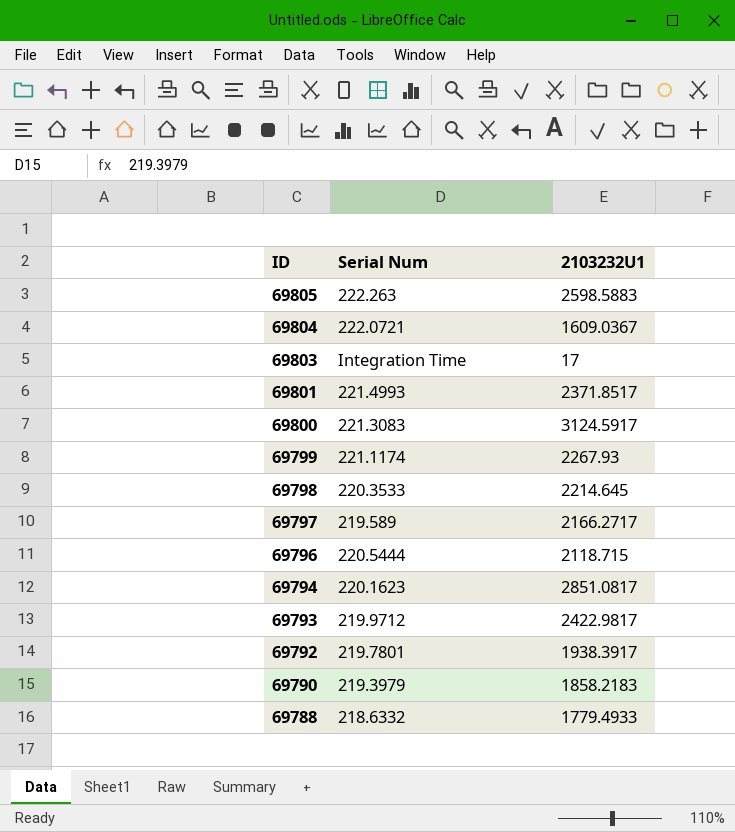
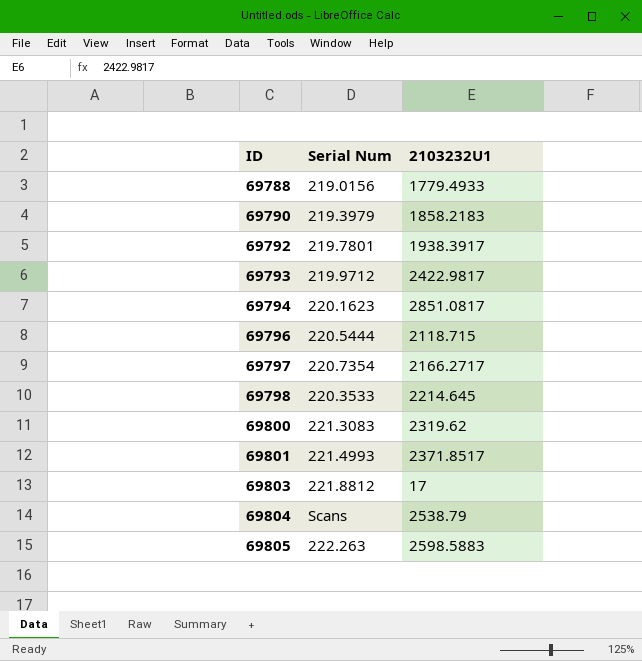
row order: ID descending -> ID ascending
row 69799: 221.1174 | 2267.93 -> none
69788 | Serial Num: 218.6332 -> 219.0156
69797 | Serial Num: 219.589 -> 220.7354
69800 | 2103232U1: 3124.5917 -> 2319.62
69803 | Serial Num: Integration Time -> 221.8812
69804 | Serial Num: 222.0721 -> Scans
69804 | 2103232U1: 1609.0367 -> 2538.79

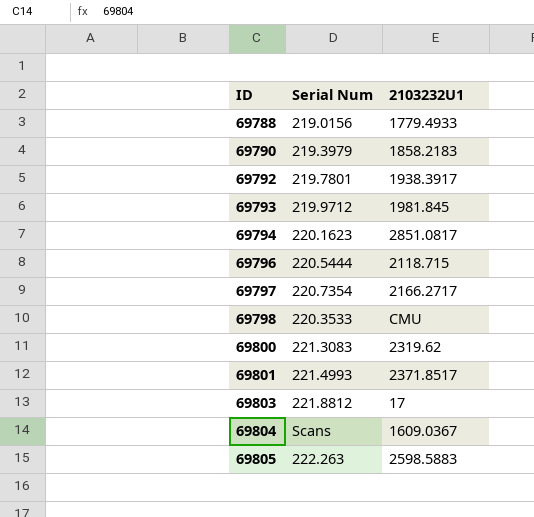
69793 | 2103232U1: 2422.9817 -> 1981.845
69798 | 2103232U1: 2214.645 -> CMU
69804 | 2103232U1: 2538.79 -> 1609.0367

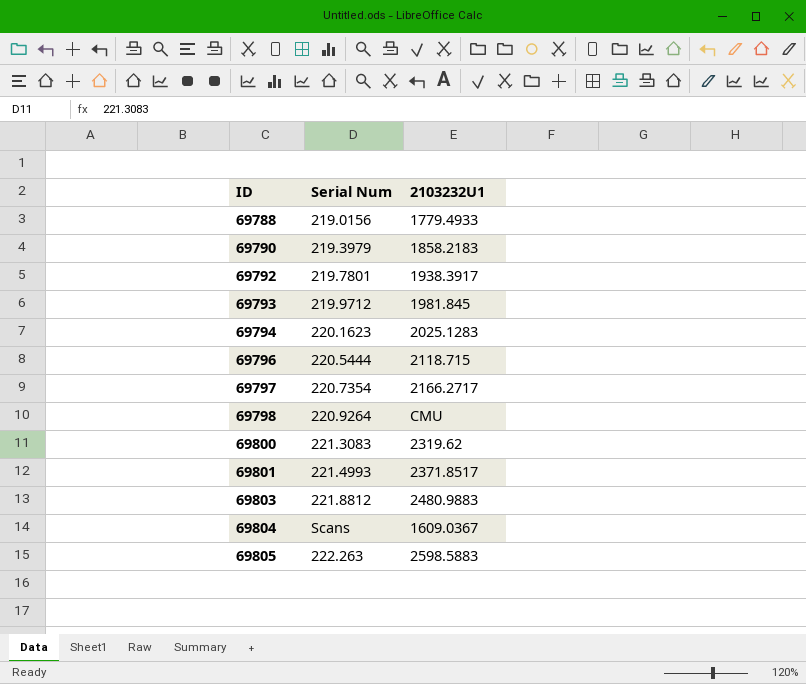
69794 | 2103232U1: 2851.0817 -> 2025.1283
69798 | Serial Num: 220.3533 -> 220.9264
69803 | 2103232U1: 17 -> 2480.9883

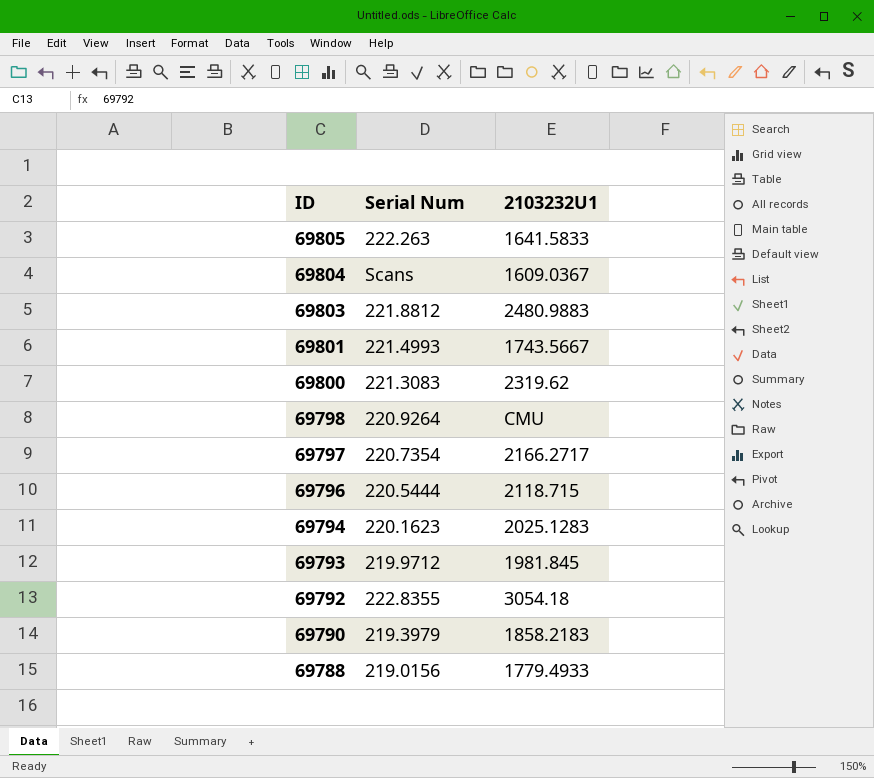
row order: ID ascending -> ID descending
69805 | 2103232U1: 2598.5883 -> 1641.5833
69801 | 2103232U1: 2371.8517 -> 1743.5667
69792 | Serial Num: 219.7801 -> 222.8355
69792 | 2103232U1: 1938.3917 -> 3054.18

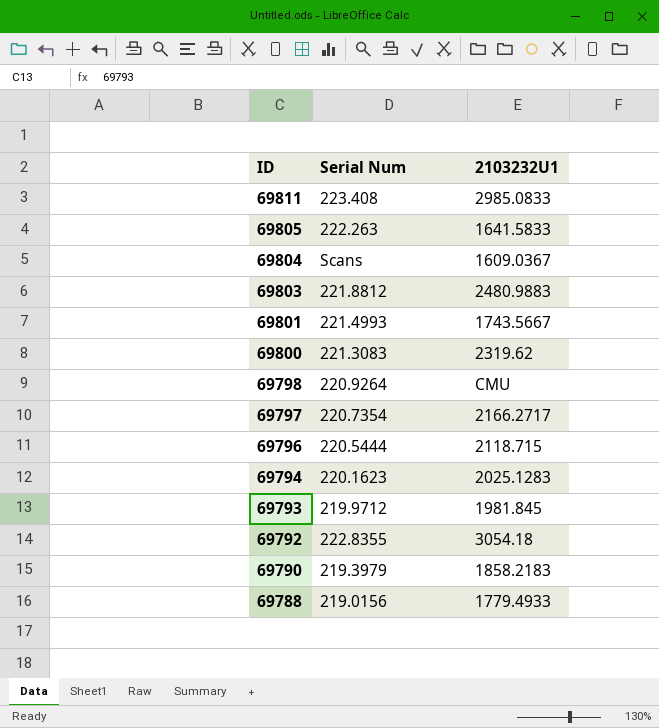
row 69811: none -> 223.408 | 2985.0833

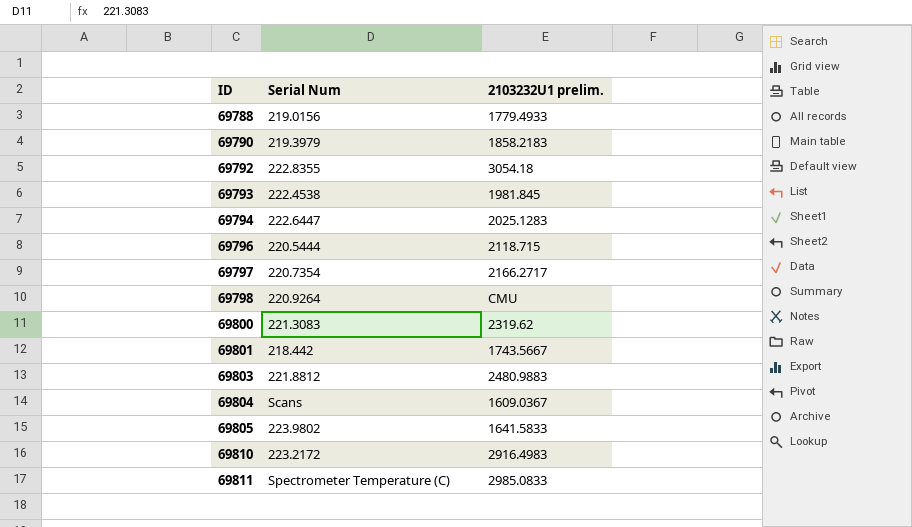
row order: ID descending -> ID ascending
column name: 2103232U1 -> 2103232U1 prelim.
69793 | Serial Num: 219.9712 -> 222.4538
69794 | Serial Num: 220.1623 -> 222.6447
69801 | Serial Num: 221.4993 -> 218.442
69805 | Serial Num: 222.263 -> 223.9802
row 69810: none -> 223.2172 | 2916.4983
69811 | Serial Num: 223.408 -> Spectrometer Temperature (C)

